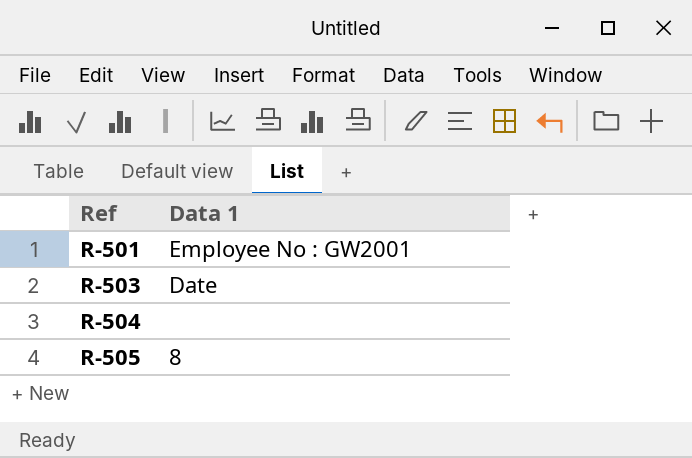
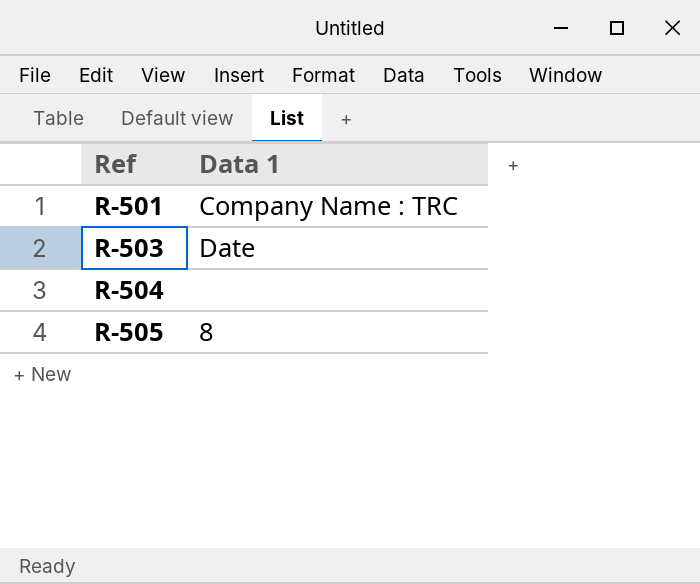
R-501 | Data 1: Employee No : GW2001 -> Company Name : TRC

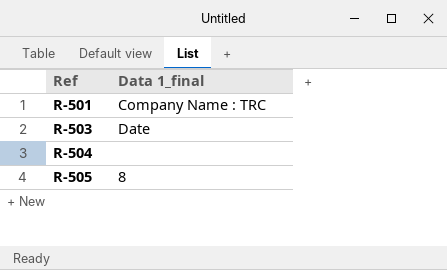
column name: Data 1 -> Data 1_final

